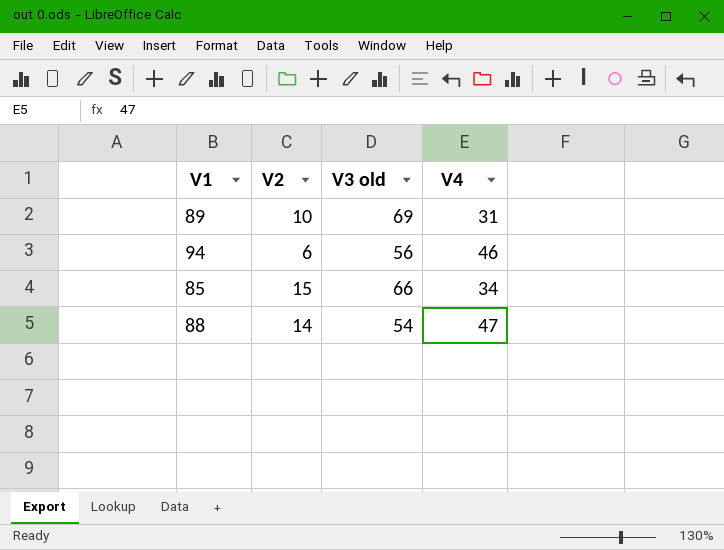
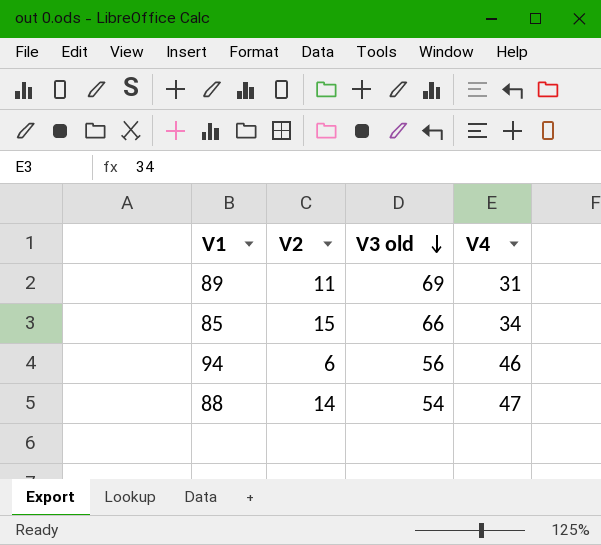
row order: none -> V3 old descending
89 | V2: 10 -> 11

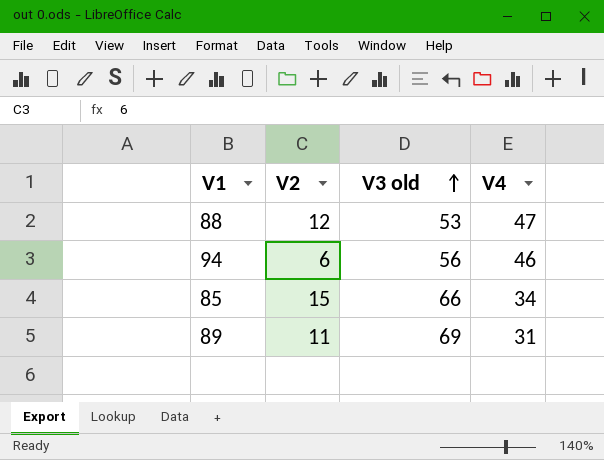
row order: V3 old descending -> V3 old ascending
88 | V2: 14 -> 12
88 | V3 old: 54 -> 53

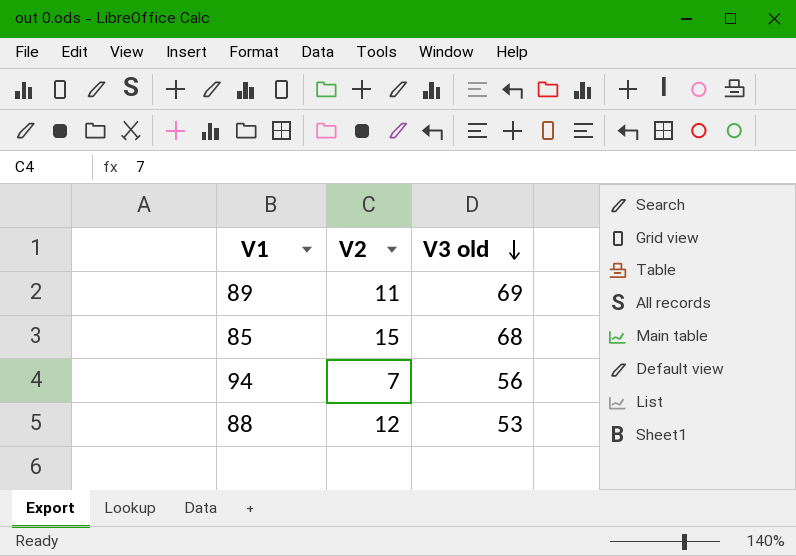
row order: V3 old ascending -> V3 old descending
column V4 | position: 4 -> none
85 | V3 old: 66 -> 68
94 | V2: 6 -> 7

